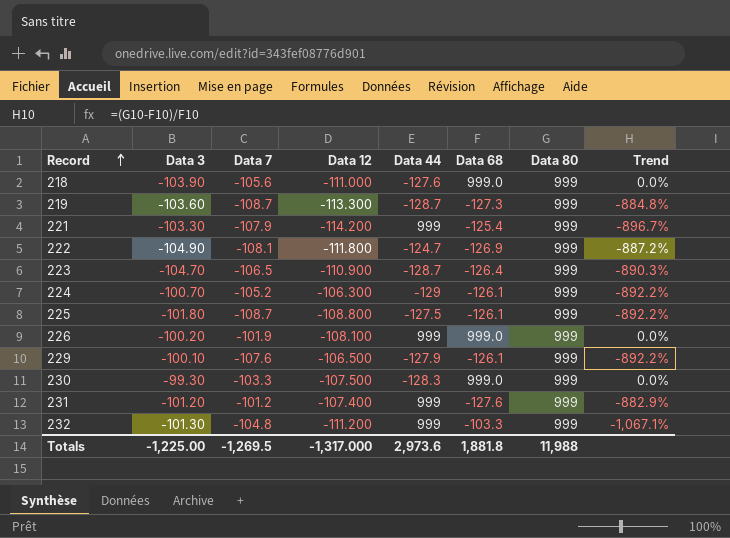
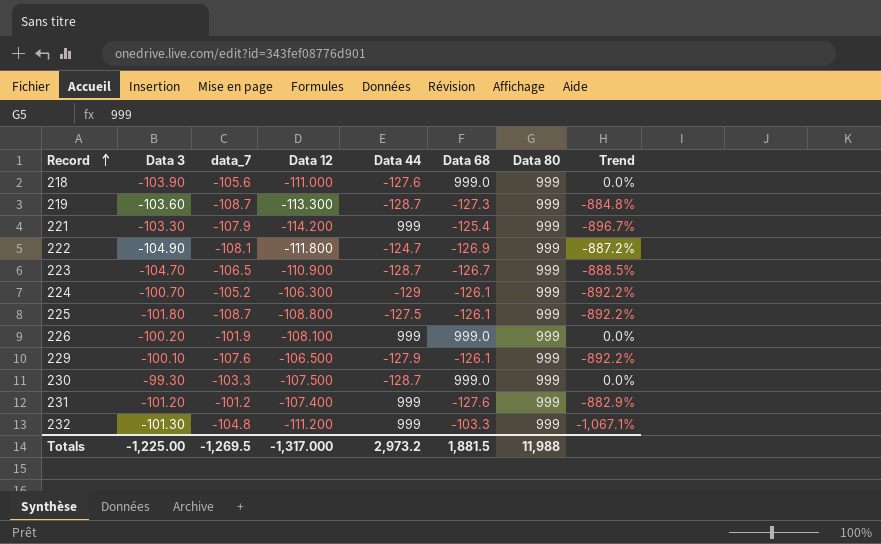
column name: Data 7 -> data_7
223 | Data 68: -126.4 -> -126.7
223 | Trend: -890.3% -> -888.5%
230 | Data 44: -128.3 -> -128.7
Totals | Data 44: 2,973.6 -> 2,973.2
Totals | Data 68: 1,881.8 -> 1,881.5

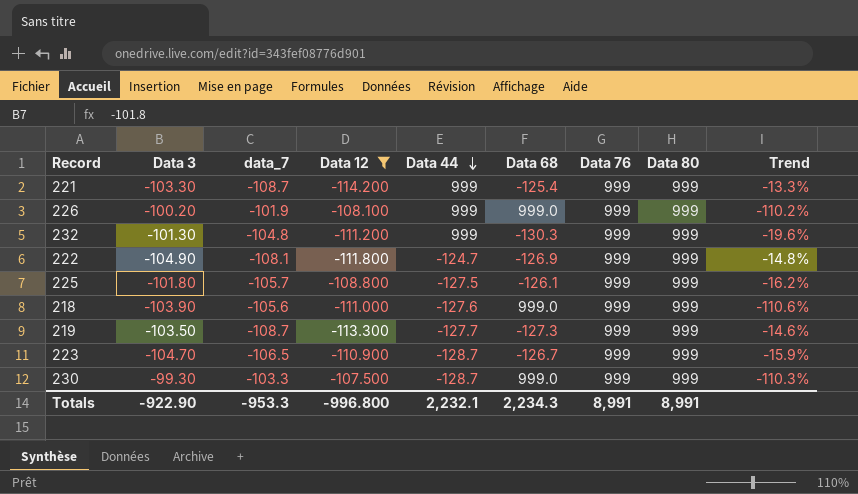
filter: none -> Data 12 <= -107.500
row order: Record ascending -> Data 44 descending
column Data 76 | position: none -> 7
column Trend | formula: ([Data 80] - [Data 68]) / [Data 68] -> ([data_7] - [Data 68]) / [Data 68]
221 | data_7: -107.9 -> -108.7
232 | Data 68: -103.3 -> -130.3
225 | data_7: -108.7 -> -105.7
219 | Data 3: -103.60 -> -103.50
219 | Data 44: -128.7 -> -127.7
Totals | Data 3: -1,225.00 -> -922.90
Totals | data_7: -1,269.5 -> -953.3
Totals | Data 12: -1,317.000 -> -996.800
Totals | Data 44: 2,973.2 -> 2,232.1
Totals | Data 68: 1,881.5 -> 2,234.3
Totals | Data 80: 11,988 -> 8,991

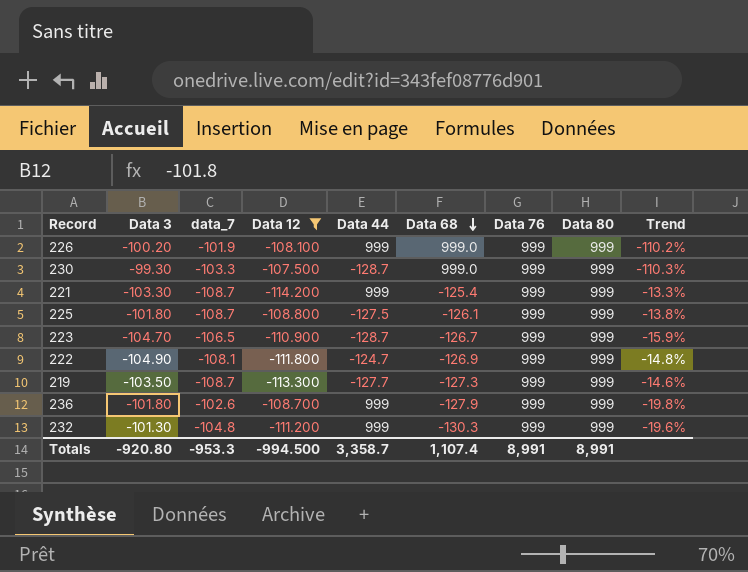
row order: Data 44 descending -> Data 68 descending
row 218: -103.90 | -105.6 | -111.000 | -127.6 | 999.0 | 999 | 999 | -110.6% -> none
225 | data_7: -105.7 -> -108.7
225 | Trend: -16.2% -> -13.8%
row 236: none -> -101.80 | -102.6 | -108.700 | 999 | -127.9 | 999 | 999 | -19.8%
Totals | Data 3: -922.90 -> -920.80
Totals | Data 12: -996.800 -> -994.500
Totals | Data 44: 2,232.1 -> 3,358.7
Totals | Data 68: 2,234.3 -> 1,107.4

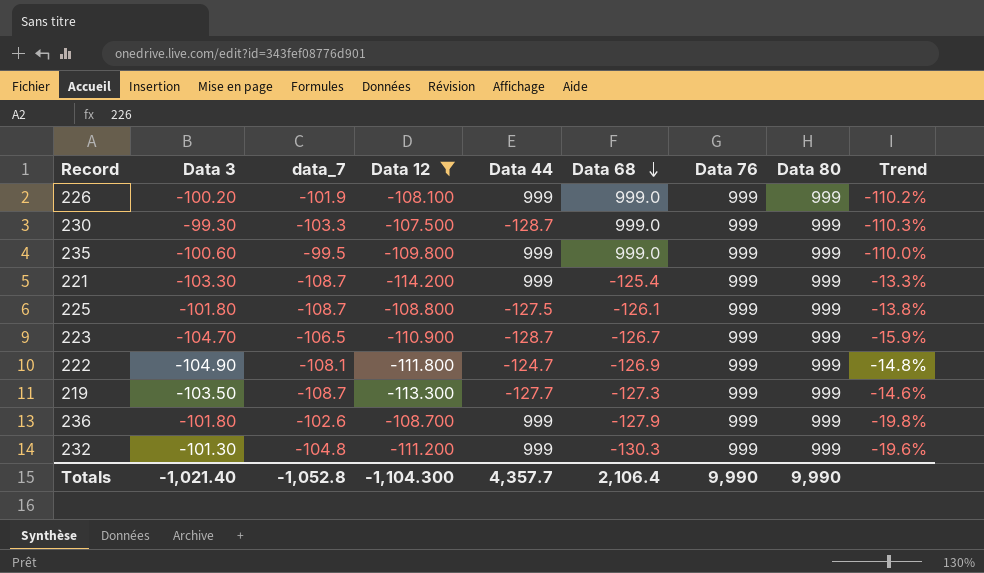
row 235: none -> -100.60 | -99.5 | -109.800 | 999 | 999.0 | 999 | 999 | -110.0%
Totals | Data 3: -920.80 -> -1,021.40
Totals | data_7: -953.3 -> -1,052.8
Totals | Data 12: -994.500 -> -1,104.300
Totals | Data 44: 3,358.7 -> 4,357.7
Totals | Data 68: 1,107.4 -> 2,106.4
Totals | Data 76: 8,991 -> 9,990
Totals | Data 80: 8,991 -> 9,990

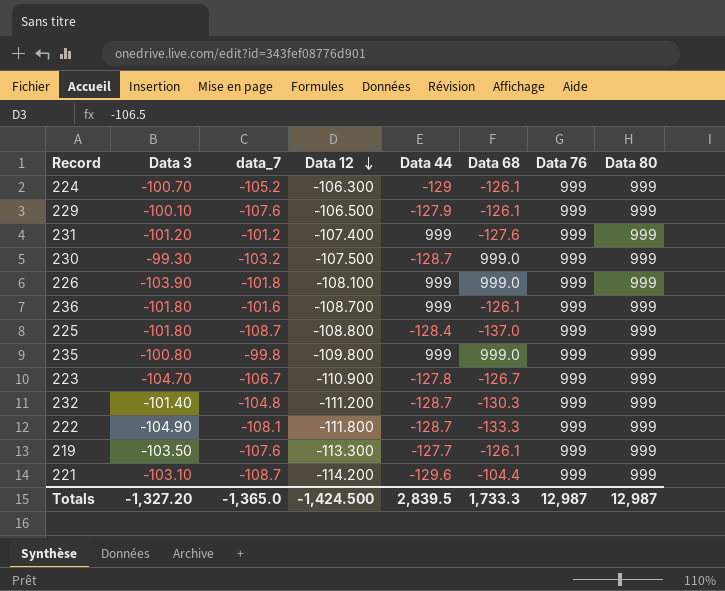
filter: Data 12 <= -107.500 -> none
row order: Data 68 descending -> Data 12 descending
column Trend | formula: ([data_7] - [Data 68]) / [Data 68] -> none
230 | data_7: -103.3 -> -103.2
226 | Data 3: -100.20 -> -103.90
226 | data_7: -101.9 -> -101.8
236 | data_7: -102.6 -> -101.6
236 | Data 68: -127.9 -> -126.1
225 | Data 44: -127.5 -> -128.4
225 | Data 68: -126.1 -> -137.0
235 | Data 3: -100.60 -> -100.80
235 | data_7: -99.5 -> -99.8
223 | data_7: -106.5 -> -106.7
223 | Data 44: -128.7 -> -127.8
232 | Data 3: -101.30 -> -101.40
232 | Data 44: 999 -> -128.7
222 | Data 44: -124.7 -> -128.7
222 | Data 68: -126.9 -> -133.3
219 | data_7: -108.7 -> -107.6
219 | Data 68: -127.3 -> -126.1
221 | Data 3: -103.30 -> -103.10
221 | Data 44: 999 -> -129.6
221 | Data 68: -125.4 -> -104.4
Totals | Data 3: -1,021.40 -> -1,327.20
Totals | data_7: -1,052.8 -> -1,365.0
Totals | Data 12: -1,104.300 -> -1,424.500
Totals | Data 44: 4,357.7 -> 2,839.5
Totals | Data 68: 2,106.4 -> 1,733.3
Totals | Data 76: 9,990 -> 12,987
Totals | Data 80: 9,990 -> 12,987

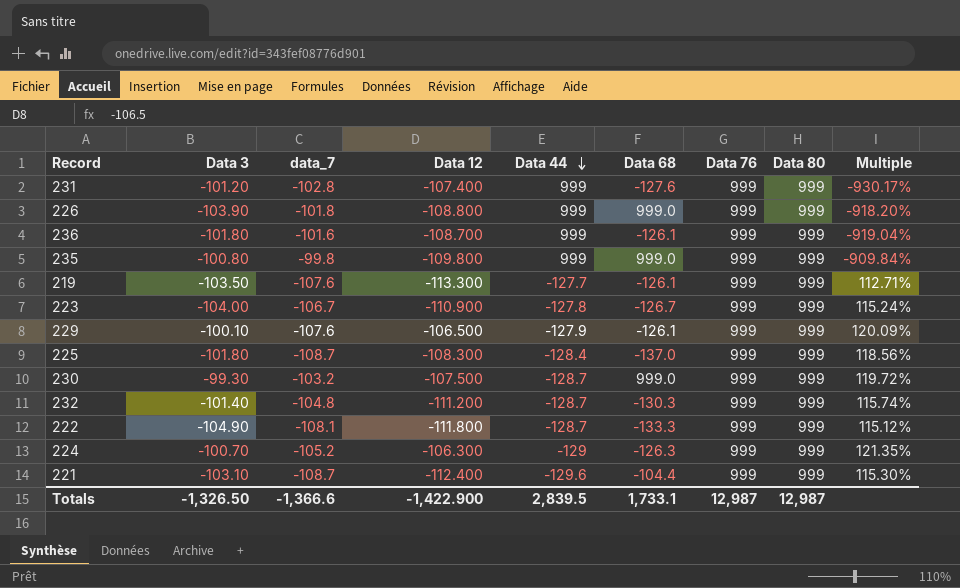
row order: Data 12 descending -> Data 44 descending
column Multiple | formula: none -> [Data 44] / [Data 12]
231 | data_7: -101.2 -> -102.8
226 | Data 12: -108.100 -> -108.800
223 | Data 3: -104.70 -> -104.00
225 | Data 12: -108.800 -> -108.300
224 | Data 68: -126.1 -> -126.3
221 | Data 12: -114.200 -> -112.400
Totals | Data 3: -1,327.20 -> -1,326.50
Totals | data_7: -1,365.0 -> -1,366.6
Totals | Data 12: -1,424.500 -> -1,422.900
Totals | Data 68: 1,733.3 -> 1,733.1

